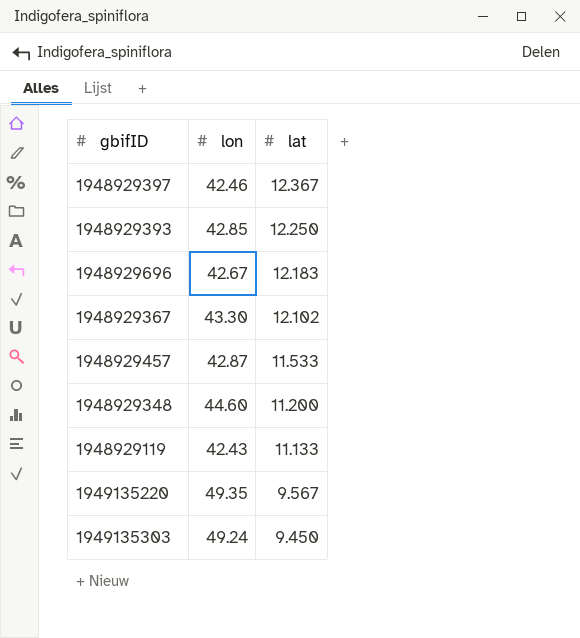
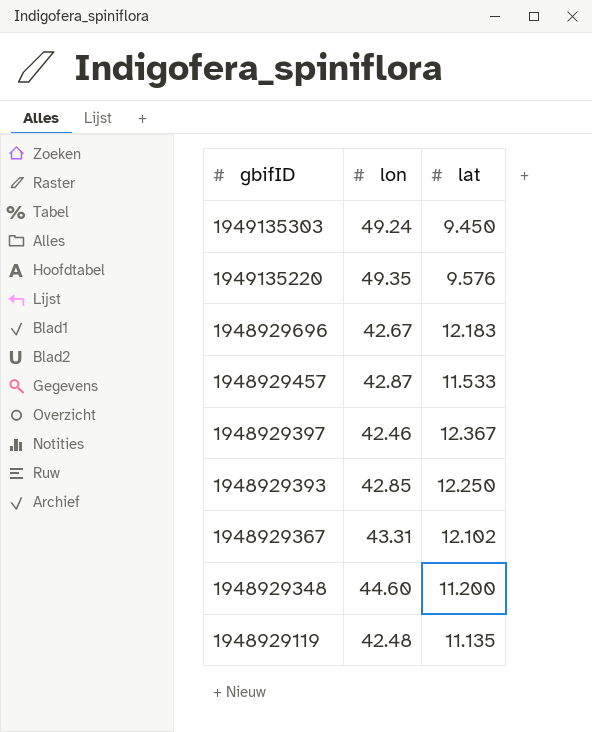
row order: lat descending -> gbifID descending
1949135220 | lat: 9.567 -> 9.576
1948929367 | lon: 43.30 -> 43.31
1948929119 | lon: 42.43 -> 42.48
1948929119 | lat: 11.133 -> 11.135

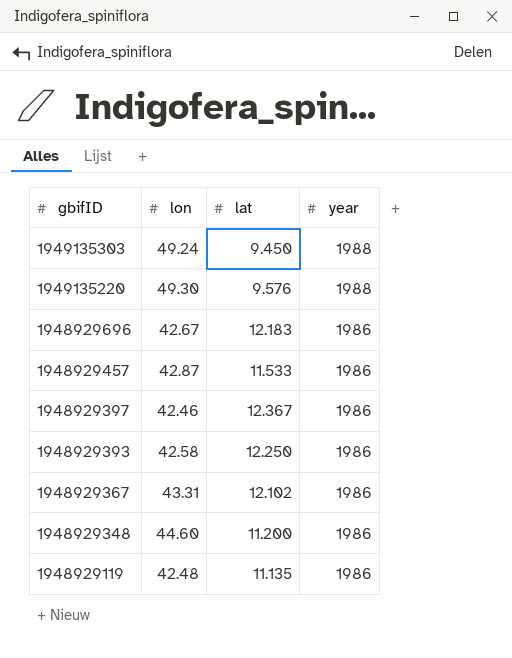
column year | position: none -> 4
1949135220 | lon: 49.35 -> 49.30
1948929393 | lon: 42.85 -> 42.58

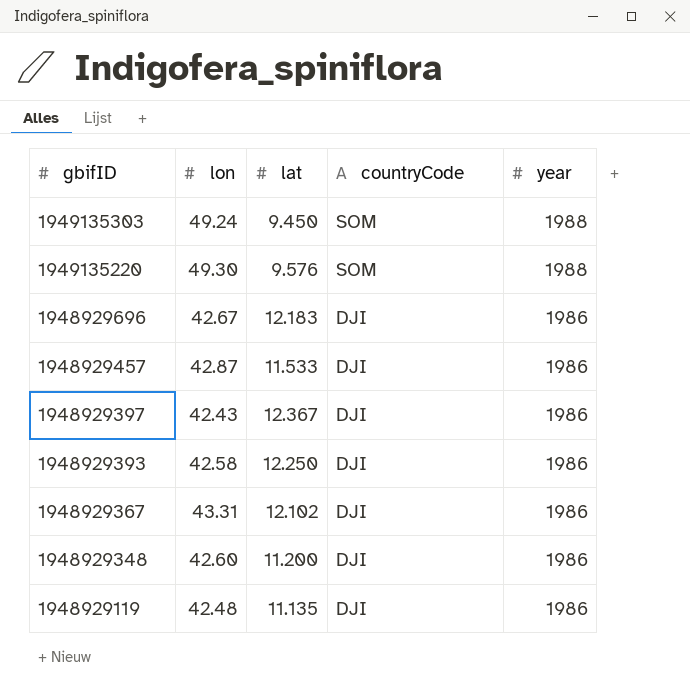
column countryCode | position: none -> 4
1948929397 | lon: 42.46 -> 42.43
1948929348 | lon: 44.60 -> 42.60

